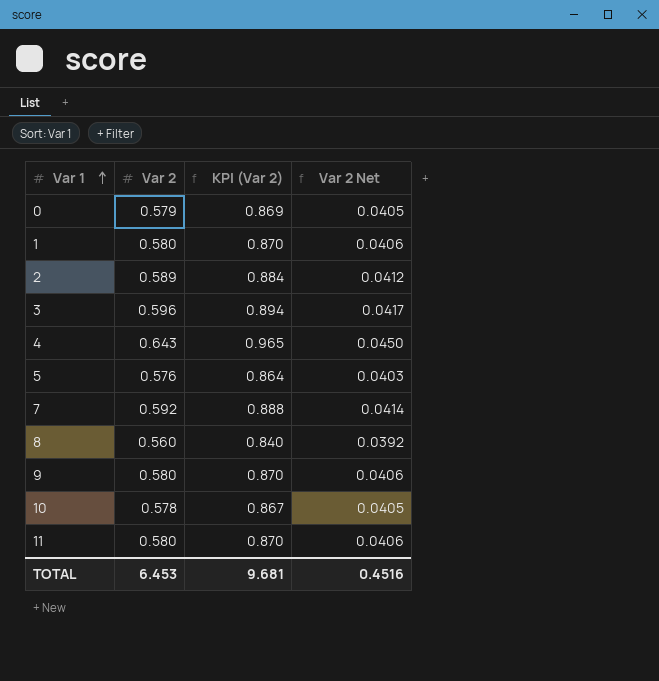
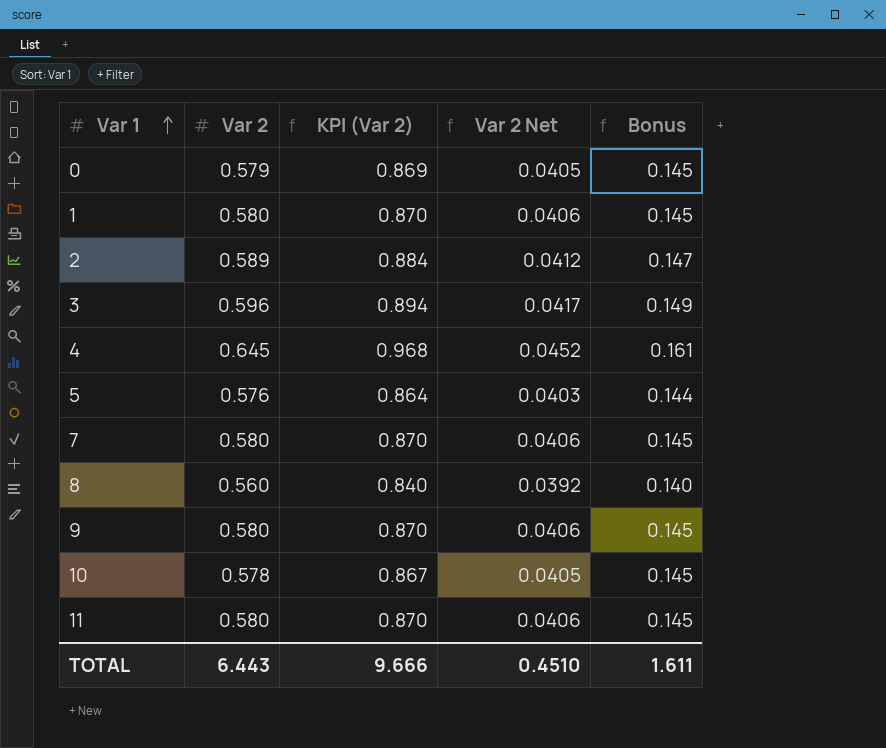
column Bonus | formula: none -> [Var 2] * 0.25
4 | Var 2: 0.643 -> 0.645
4 | KPI (Var 2): 0.965 -> 0.968
4 | Var 2 Net: 0.0450 -> 0.0452
7 | Var 2: 0.592 -> 0.580
7 | KPI (Var 2): 0.888 -> 0.870
7 | Var 2 Net: 0.0414 -> 0.0406
TOTAL | Var 2: 6.453 -> 6.443
TOTAL | KPI (Var 2): 9.681 -> 9.666
TOTAL | Var 2 Net: 0.4516 -> 0.4510

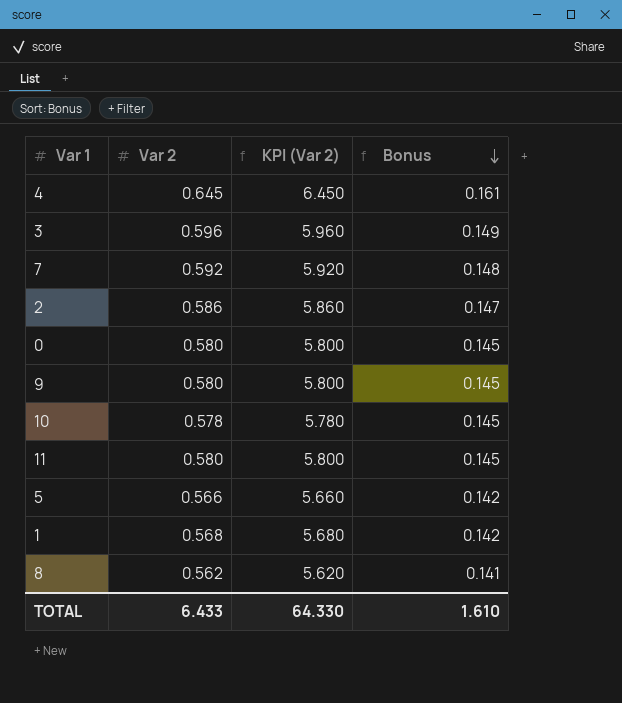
row order: Var 1 ascending -> Bonus descending
column Var 2 Net | formula: [Var 2] * 0.07 -> none
column KPI (Var 2) | formula: [Var 2] * 1.5 -> [Var 2] * 10
7 | Var 2: 0.580 -> 0.592
7 | Bonus: 0.145 -> 0.148
2 | Var 2: 0.589 -> 0.586
0 | Var 2: 0.579 -> 0.580
5 | Var 2: 0.576 -> 0.566
5 | Bonus: 0.144 -> 0.142
1 | Var 2: 0.580 -> 0.568
1 | Bonus: 0.145 -> 0.142
8 | Var 2: 0.560 -> 0.562
8 | Bonus: 0.140 -> 0.141
TOTAL | Var 2: 6.443 -> 6.433
TOTAL | KPI (Var 2): 9.666 -> 64.330
TOTAL | Bonus: 1.611 -> 1.610

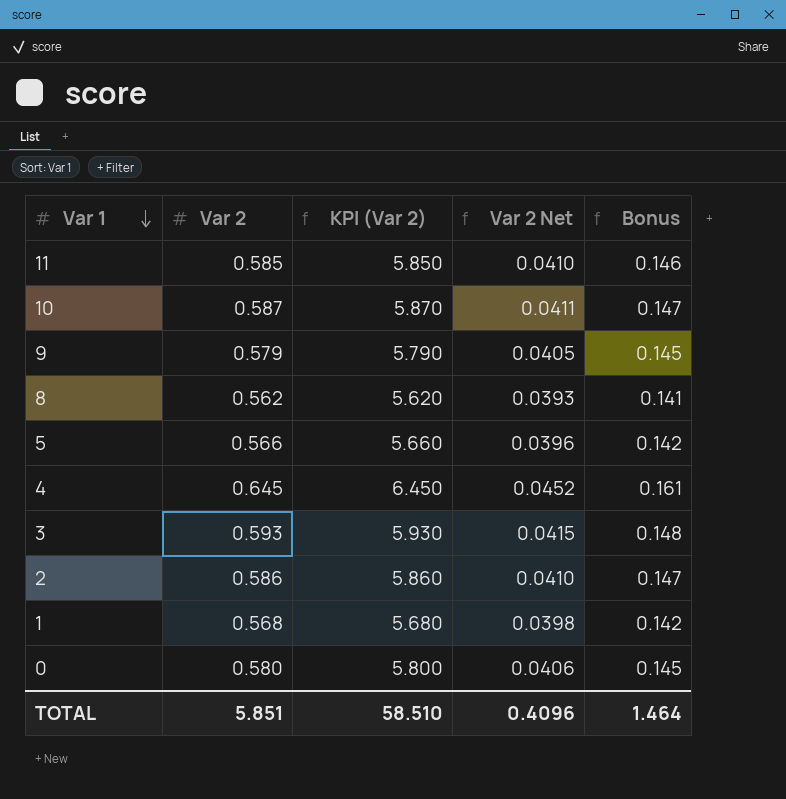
row order: Bonus descending -> Var 1 descending
column Var 2 Net | formula: none -> [Var 2] * 0.07
row 7: 0.592 | 5.920 | 0.148 -> none
11 | Var 2: 0.580 -> 0.585
11 | KPI (Var 2): 5.800 -> 5.850
11 | Bonus: 0.145 -> 0.146
10 | Var 2: 0.578 -> 0.587
10 | KPI (Var 2): 5.780 -> 5.870
10 | Bonus: 0.145 -> 0.147
9 | Var 2: 0.580 -> 0.579
9 | KPI (Var 2): 5.800 -> 5.790
3 | Var 2: 0.596 -> 0.593
3 | KPI (Var 2): 5.960 -> 5.930
3 | Bonus: 0.149 -> 0.148
TOTAL | Var 2: 6.433 -> 5.851
TOTAL | KPI (Var 2): 64.330 -> 58.510
TOTAL | Bonus: 1.610 -> 1.464

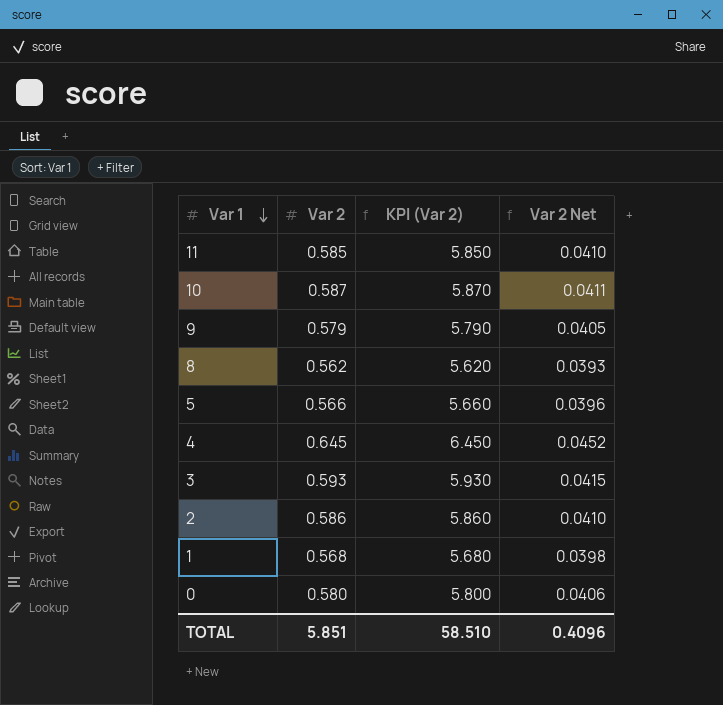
column Bonus | formula: [Var 2] * 0.25 -> none

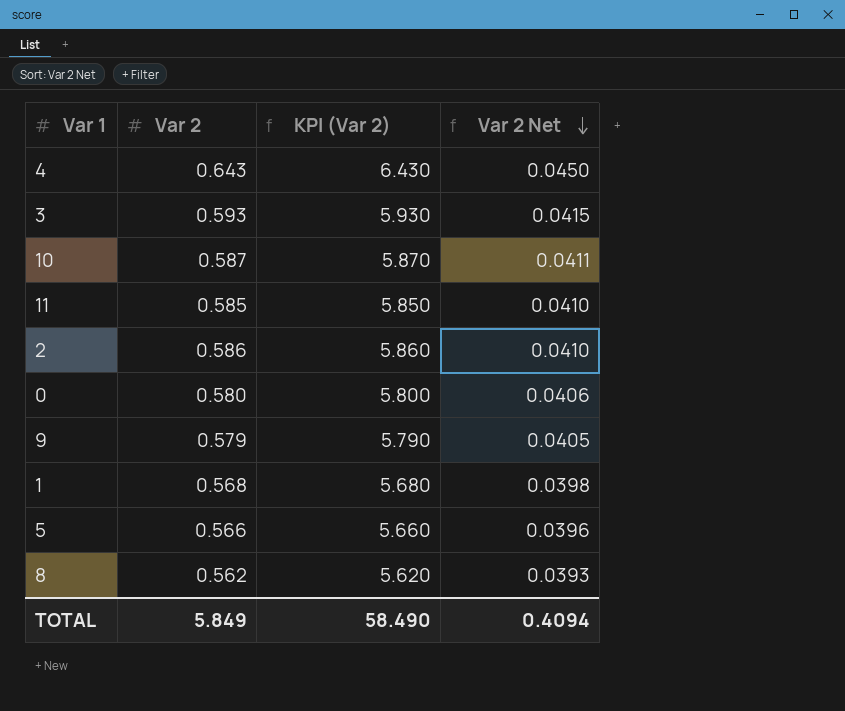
row order: Var 1 descending -> Var 2 Net descending
4 | Var 2: 0.645 -> 0.643
4 | KPI (Var 2): 6.450 -> 6.430
4 | Var 2 Net: 0.0452 -> 0.0450
TOTAL | Var 2: 5.851 -> 5.849
TOTAL | KPI (Var 2): 58.510 -> 58.490
TOTAL | Var 2 Net: 0.4096 -> 0.4094

